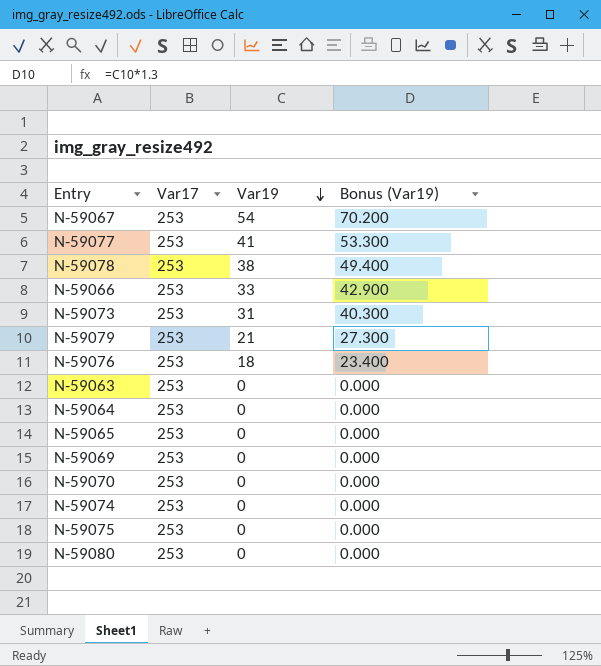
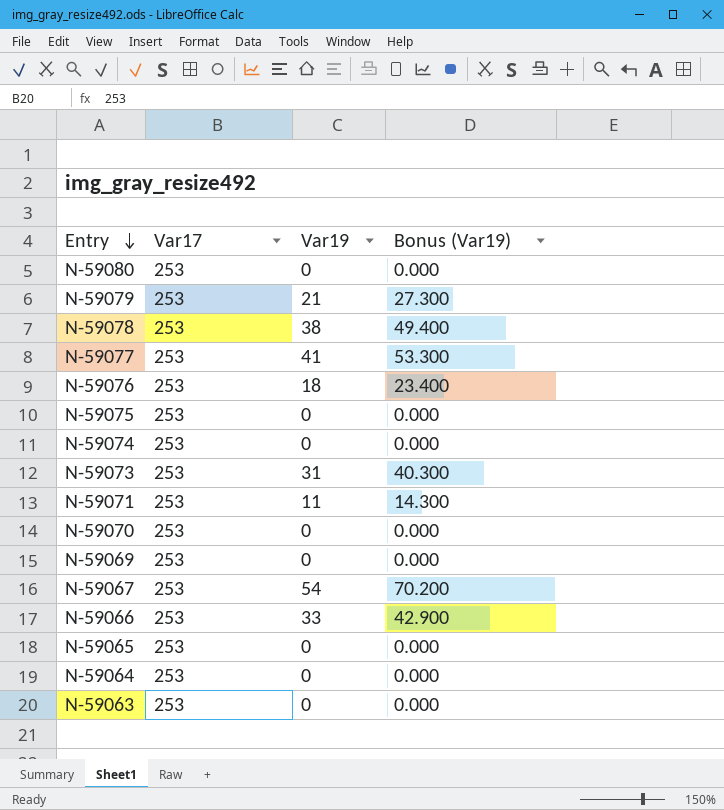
row order: Var19 descending -> Entry descending
row N-59071: none -> 253 | 11 | 14.300

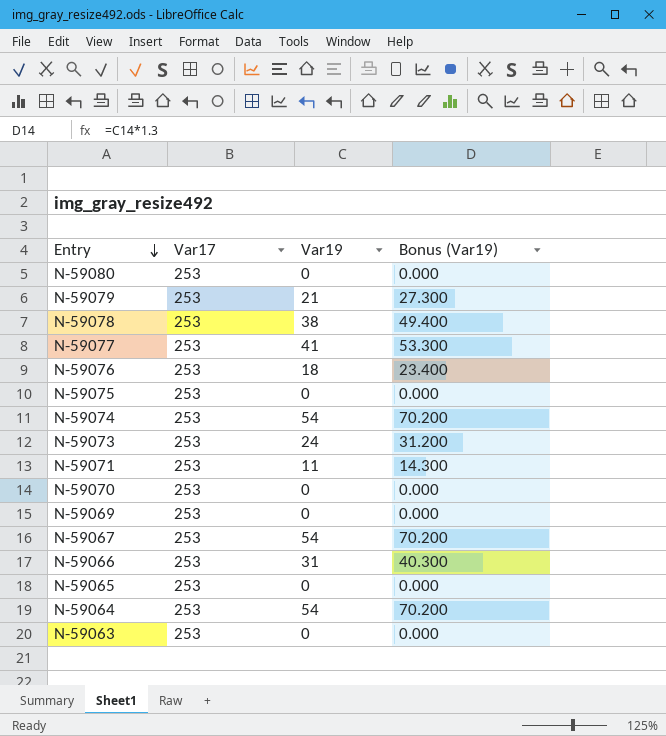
N-59074 | Var19: 0 -> 54
N-59074 | Bonus (Var19): 0.000 -> 70.200
N-59073 | Var19: 31 -> 24
N-59073 | Bonus (Var19): 40.300 -> 31.200
N-59066 | Var19: 33 -> 31
N-59066 | Bonus (Var19): 42.900 -> 40.300
N-59064 | Var19: 0 -> 54
N-59064 | Bonus (Var19): 0.000 -> 70.200

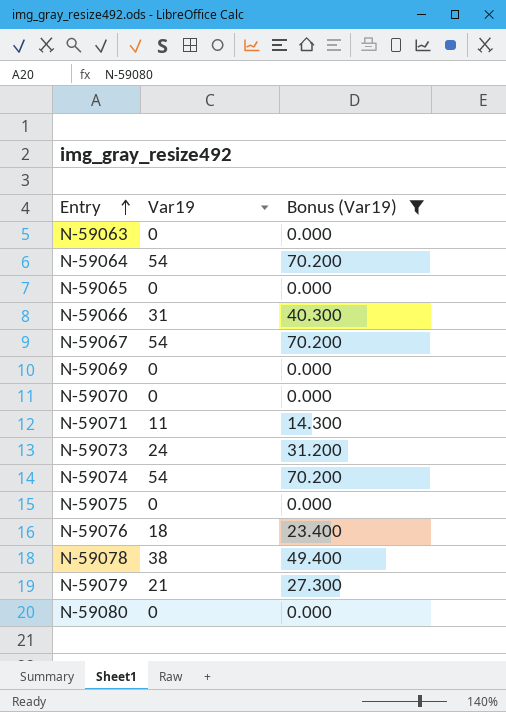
filter: none -> Bonus (Var19) != 53.300
row order: Entry descending -> Entry ascending
column Var17 | position: 2 -> none

